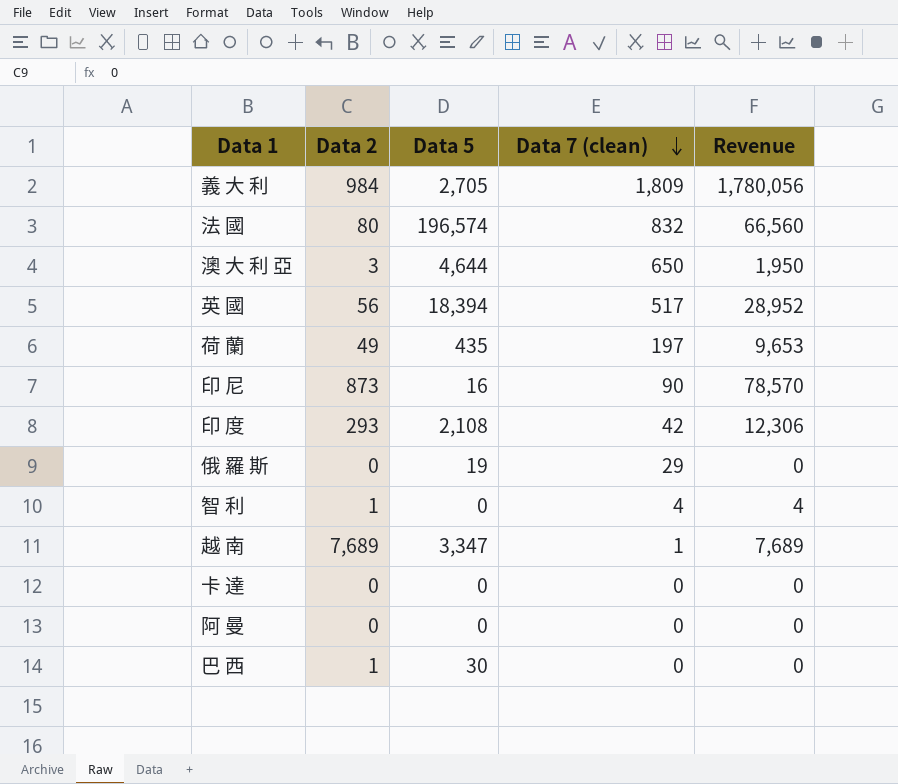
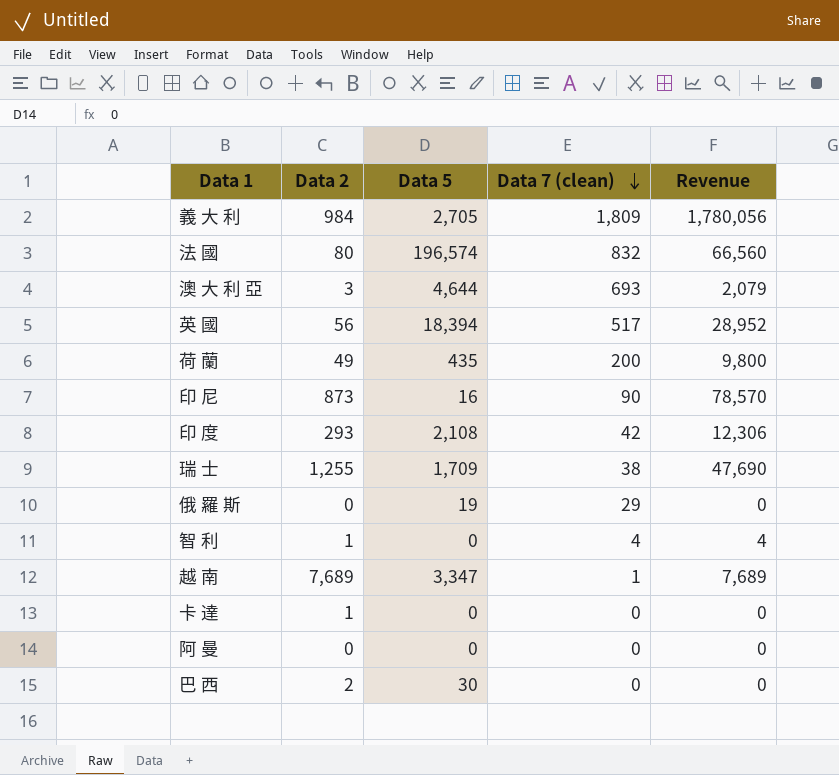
澳 大 利 亞 | Data 7 (clean): 650 -> 693
澳 大 利 亞 | Revenue: 1,950 -> 2,079
荷 蘭 | Data 7 (clean): 197 -> 200
荷 蘭 | Revenue: 9,653 -> 9,800
row 瑞 士: none -> 1,255 | 1,709 | 38 | 47,690
卡 達 | Data 2: 0 -> 1
巴 西 | Data 2: 1 -> 2

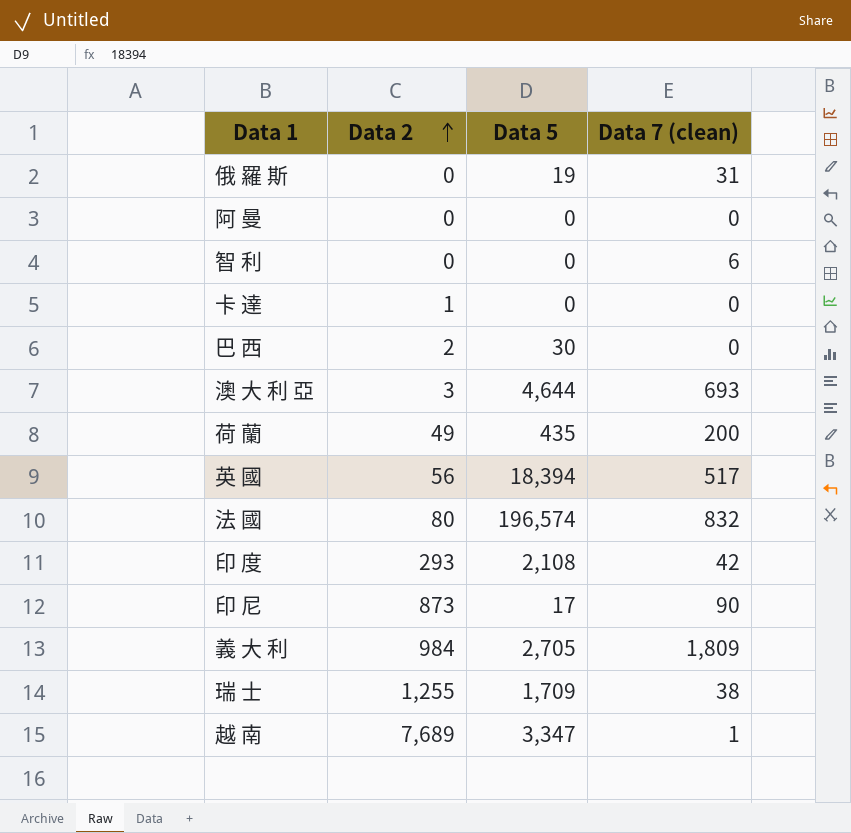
row order: Data 7 (clean) descending -> Data 2 ascending
column Revenue | formula: [Data 2] * [Data 7 (clean)] -> none
俄 羅 斯 | Data 7 (clean): 29 -> 31
智 利 | Data 2: 1 -> 0
智 利 | Data 7 (clean): 4 -> 6
印 尼 | Data 5: 16 -> 17

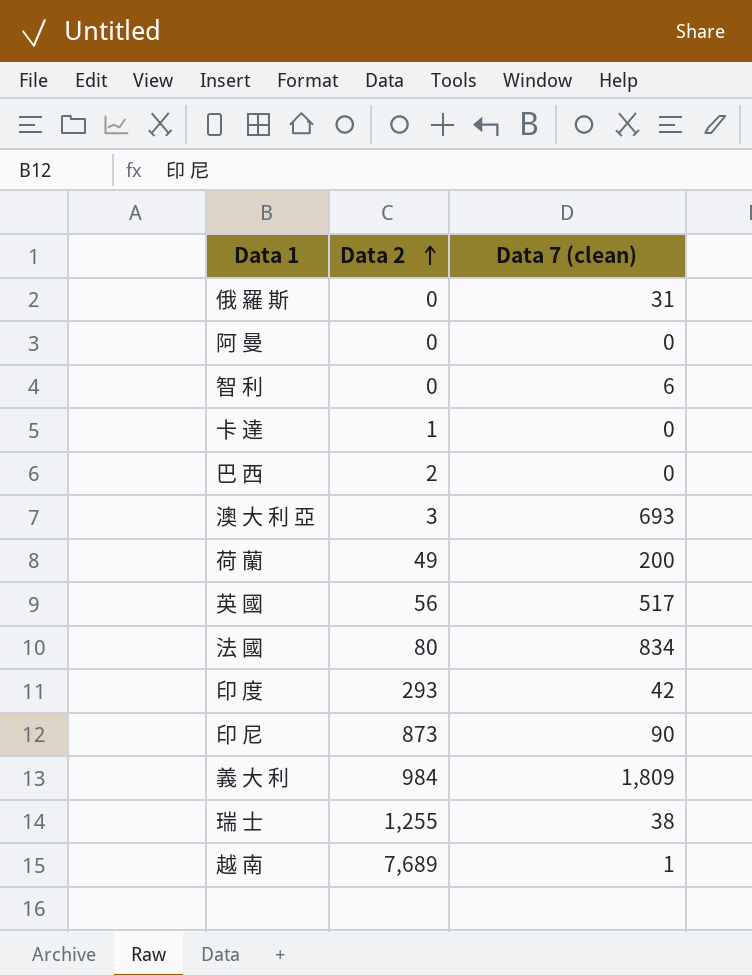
column Data 5 | position: 3 -> none
法 國 | Data 7 (clean): 832 -> 834

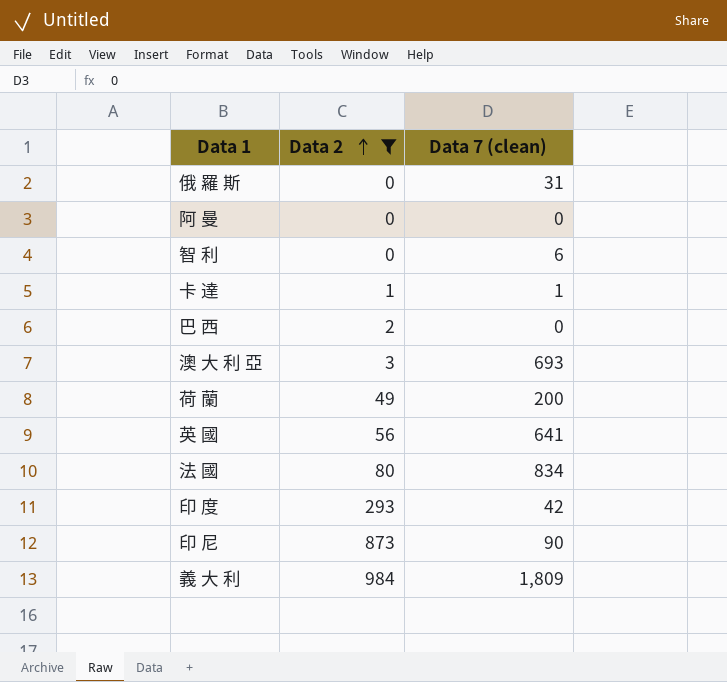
filter: none -> Data 2 <= 984
卡 達 | Data 7 (clean): 0 -> 1
英 國 | Data 7 (clean): 517 -> 641

